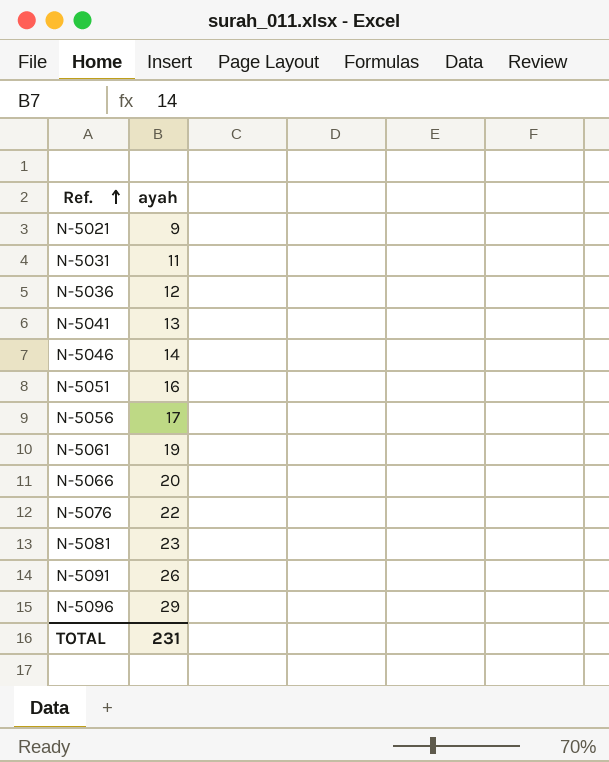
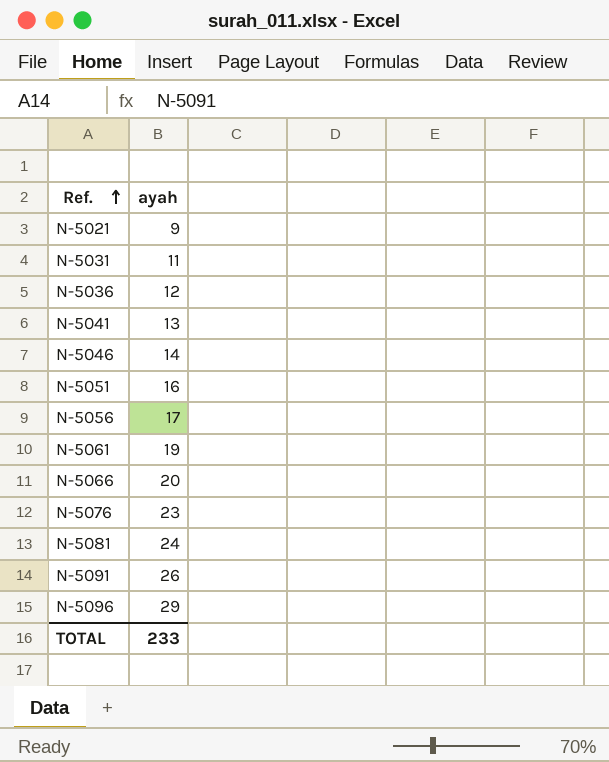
N-5076 | ayah: 22 -> 23
N-5081 | ayah: 23 -> 24
TOTAL | ayah: 231 -> 233

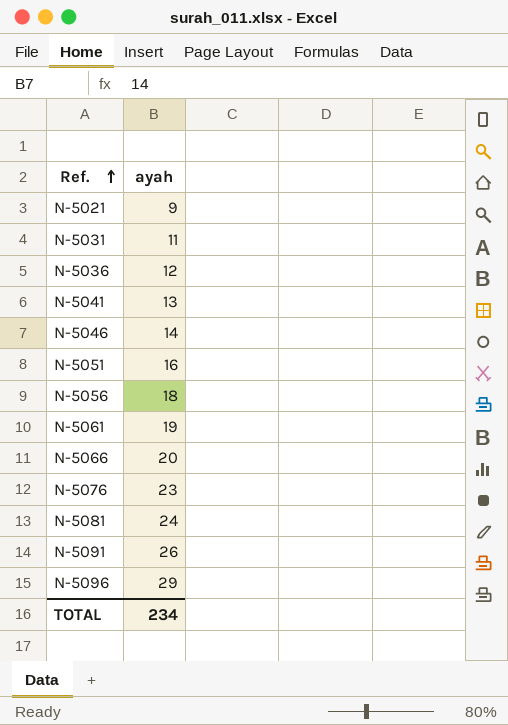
N-5056 | ayah: 17 -> 18
TOTAL | ayah: 233 -> 234

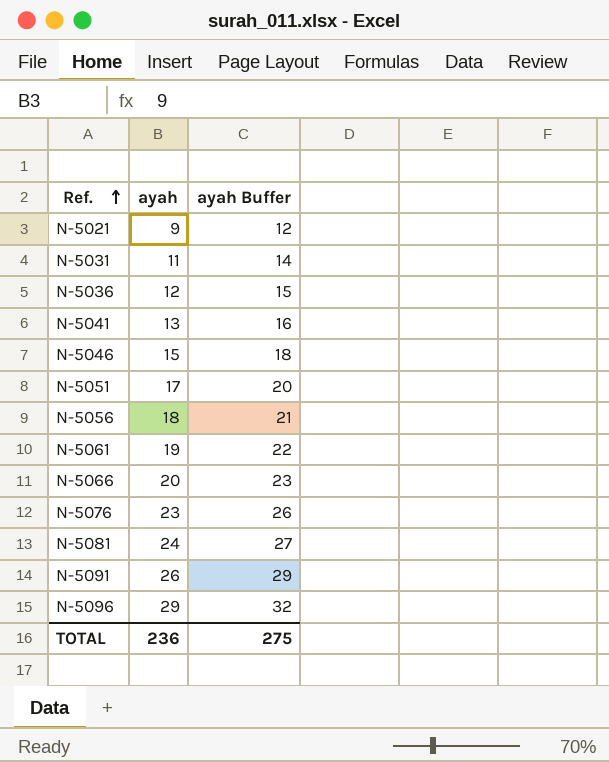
column ayah Buffer | formula: none -> [ayah] + 3
N-5046 | ayah: 14 -> 15
N-5051 | ayah: 16 -> 17
TOTAL | ayah: 234 -> 236

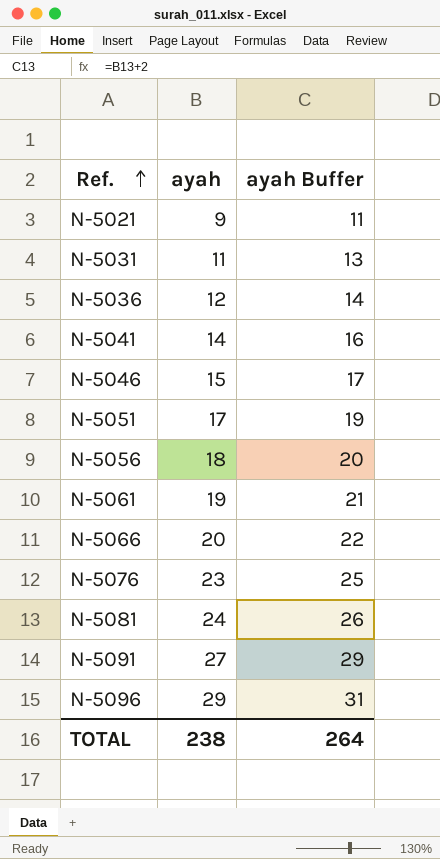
column ayah Buffer | formula: [ayah] + 3 -> [ayah] + 2
N-5041 | ayah: 13 -> 14
N-5091 | ayah: 26 -> 27
TOTAL | ayah: 236 -> 238
TOTAL | ayah Buffer: 275 -> 264

